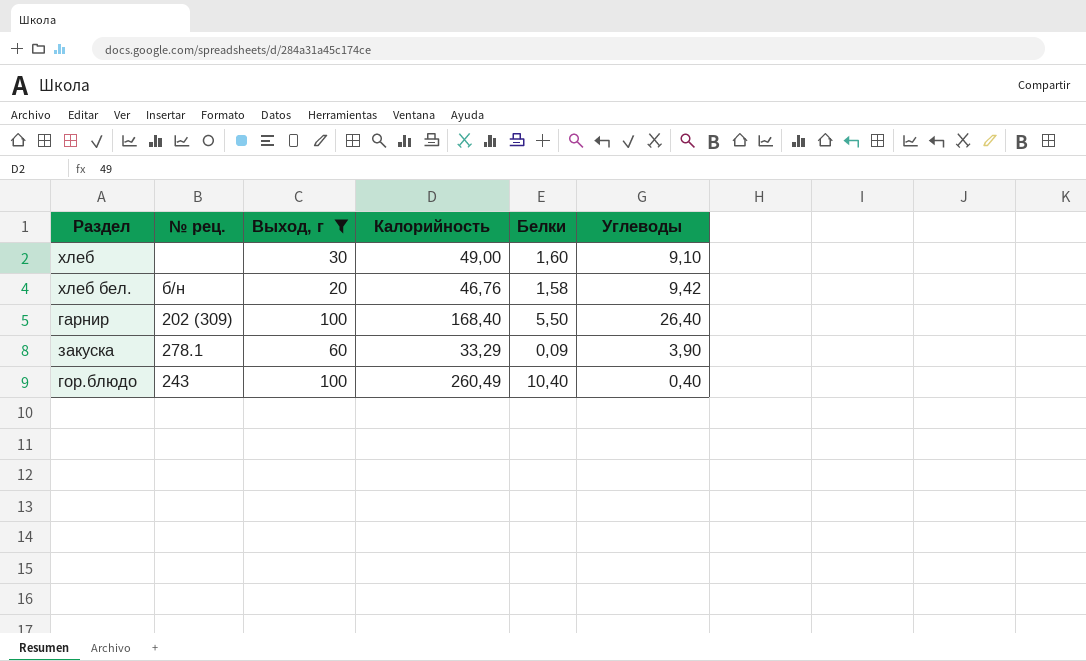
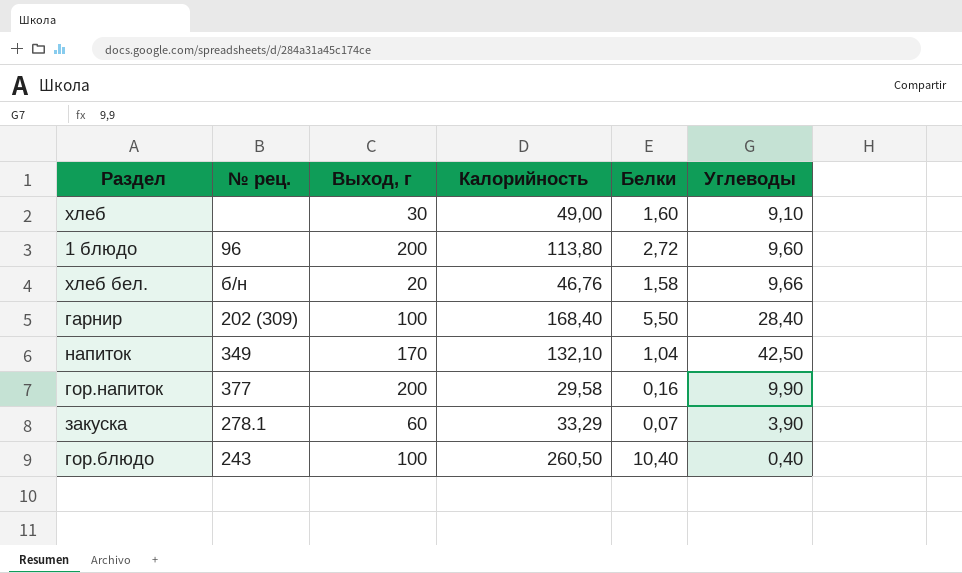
filter: Выход, г <= 100 -> none
хлеб бел. | Углеводы: 9,42 -> 9,66
гарнир | Углеводы: 26,40 -> 28,40
закуска | Белки: 0,09 -> 0,07
гор.блюдо | Калорийность: 260,49 -> 260,50

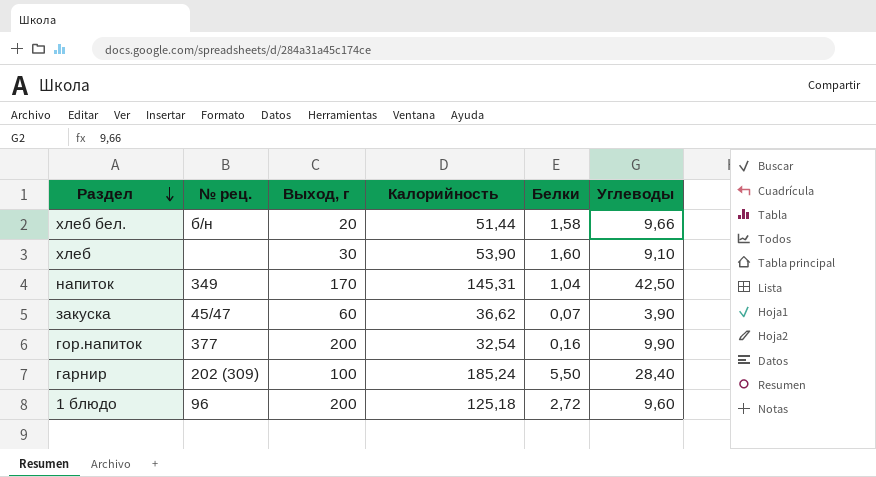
row order: none -> Раздел descending
row гор.блюдо: 243 | 100 | 260,50 | 10,40 | 0,40 -> none
хлеб бел. | Калорийность: 46,76 -> 51,44
хлеб | Калорийность: 49,00 -> 53,90
напиток | Калорийность: 132,10 -> 145,31
закуска | № рец.: 278.1 -> 45/47
закуска | Калорийность: 33,29 -> 36,62
гор.напиток | Калорийность: 29,58 -> 32,54
гарнир | Калорийность: 168,40 -> 185,24
1 блюдо | Калорийность: 113,80 -> 125,18

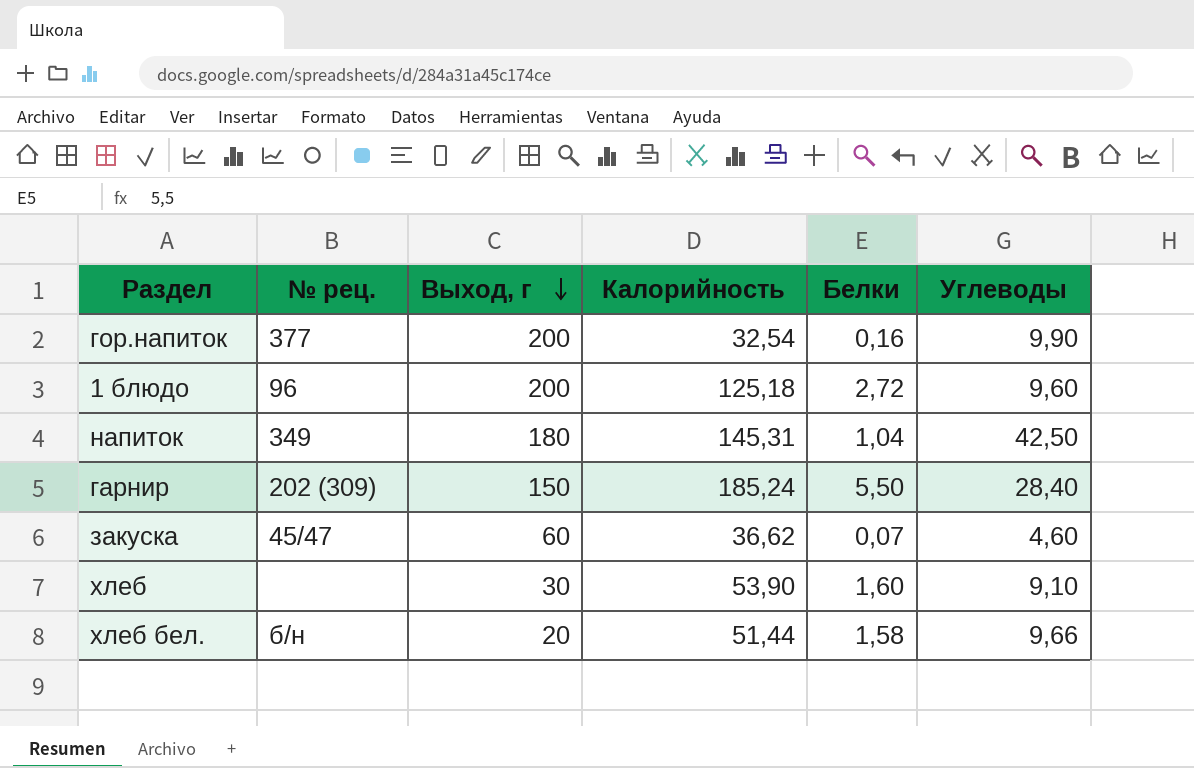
row order: Раздел descending -> Выход, г descending
напиток | Выход, г: 170 -> 180
гарнир | Выход, г: 100 -> 150
закуска | Углеводы: 3,90 -> 4,60

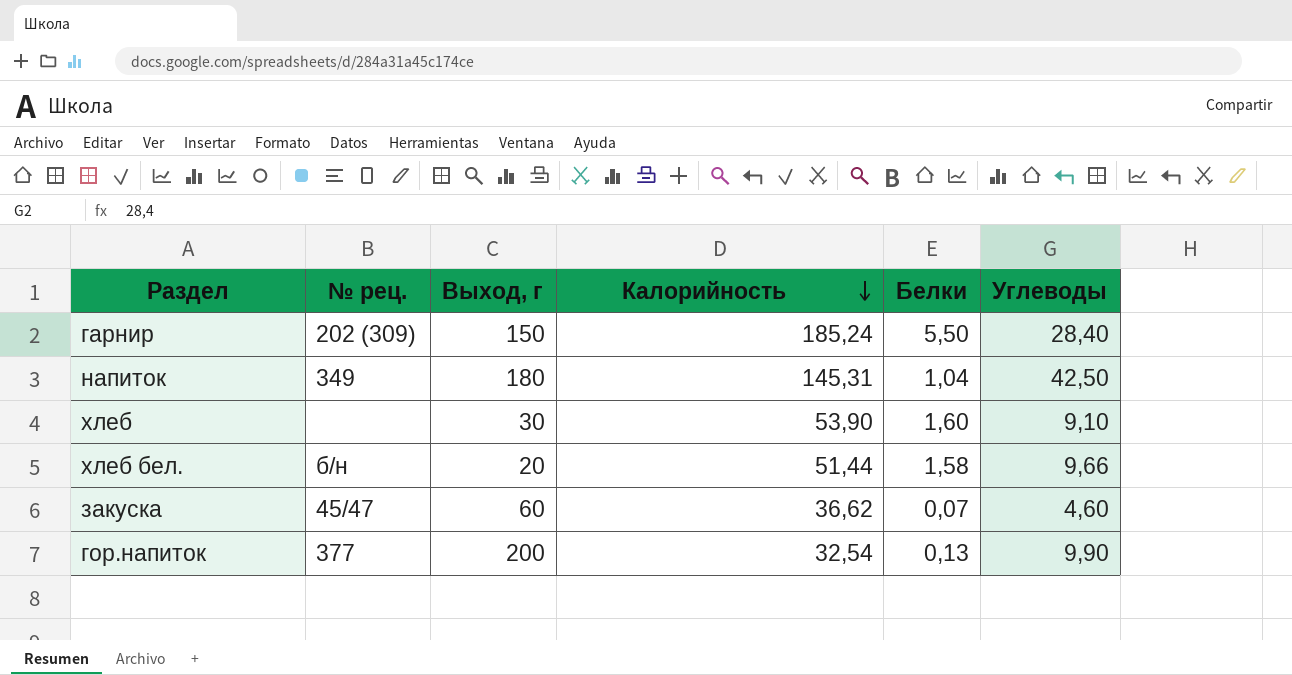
row order: Выход, г descending -> Калорийность descending
row 1 блюдо: 96 | 200 | 125,18 | 2,72 | 9,60 -> none
гор.напиток | Белки: 0,16 -> 0,13

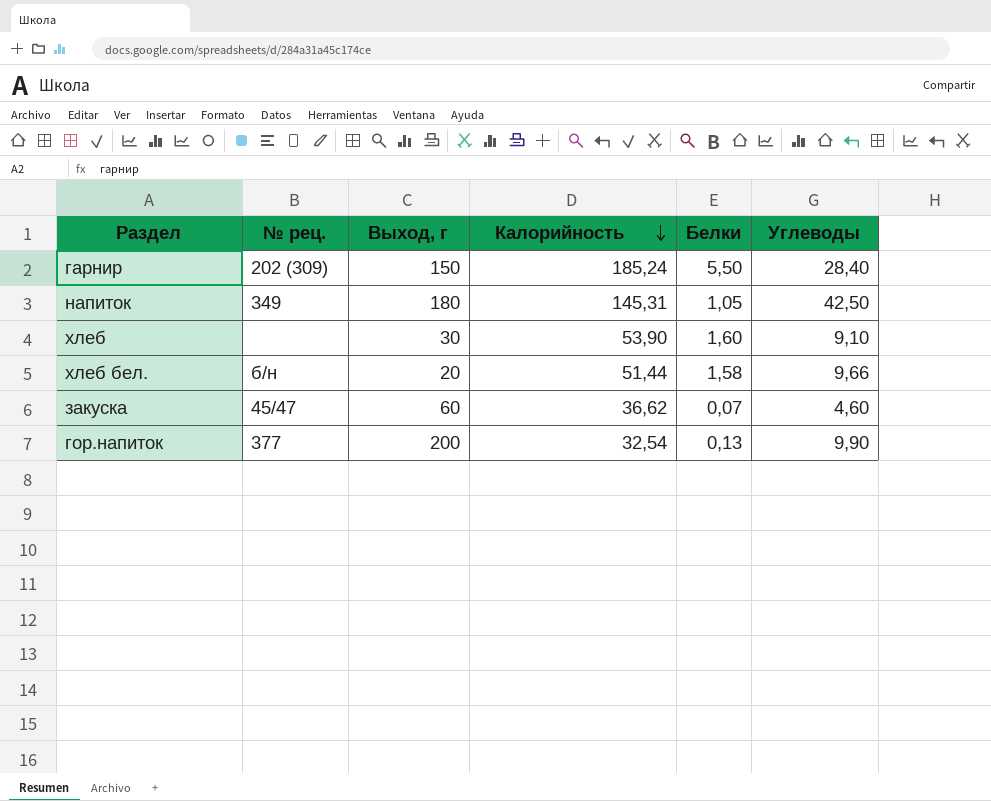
напиток | Белки: 1,04 -> 1,05

